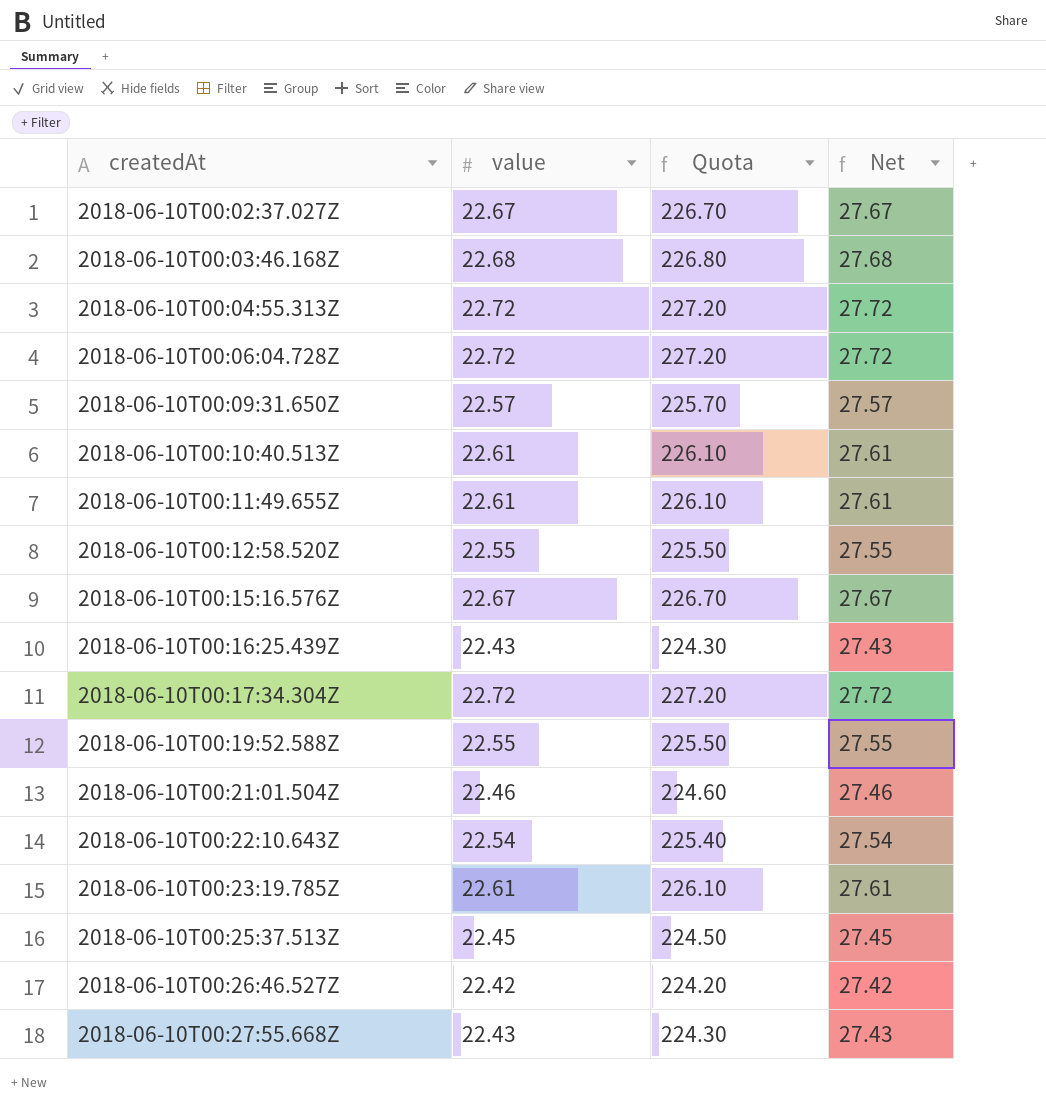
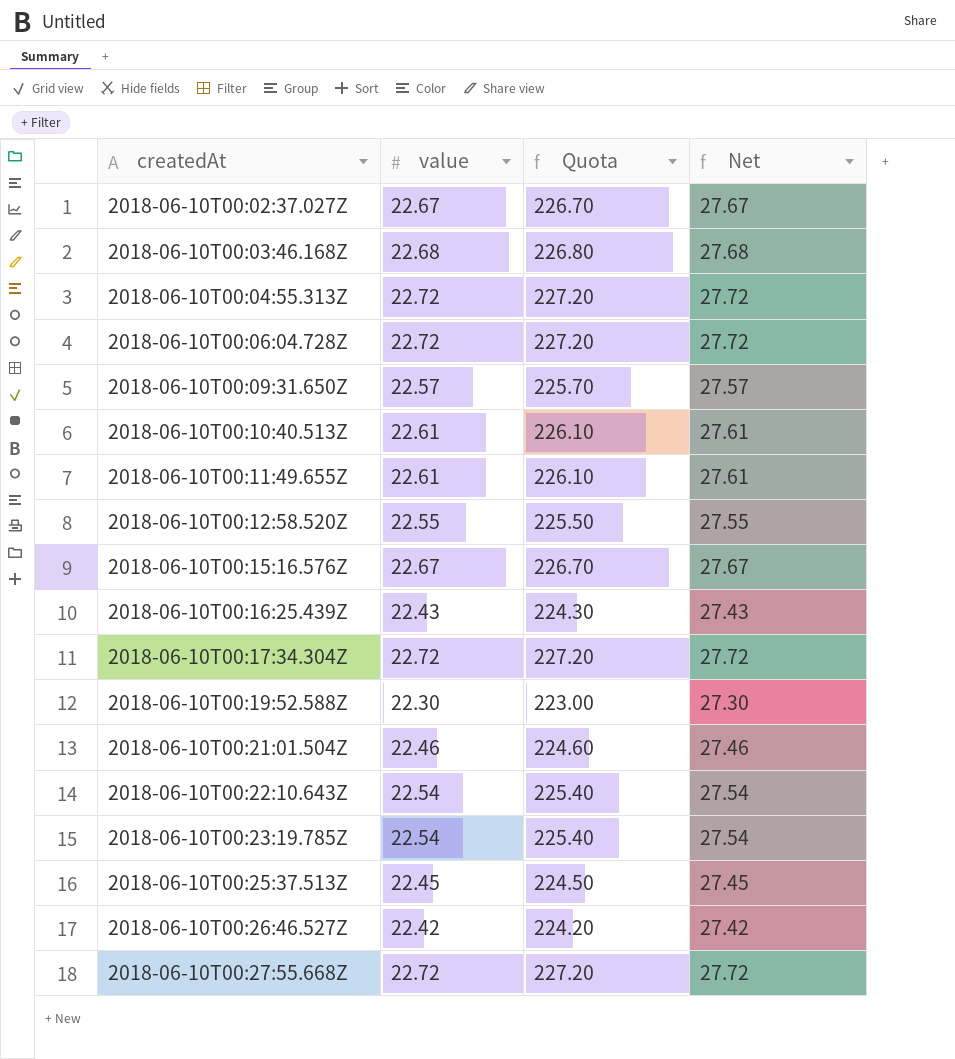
2018-06-10T00:19:52.588Z | value: 22.55 -> 22.30
2018-06-10T00:19:52.588Z | Quota: 225.50 -> 223.00
2018-06-10T00:19:52.588Z | Net: 27.55 -> 27.30
2018-06-10T00:23:19.785Z | value: 22.61 -> 22.54
2018-06-10T00:23:19.785Z | Quota: 226.10 -> 225.40
2018-06-10T00:23:19.785Z | Net: 27.61 -> 27.54
2018-06-10T00:27:55.668Z | value: 22.43 -> 22.72
2018-06-10T00:27:55.668Z | Quota: 224.30 -> 227.20
2018-06-10T00:27:55.668Z | Net: 27.43 -> 27.72

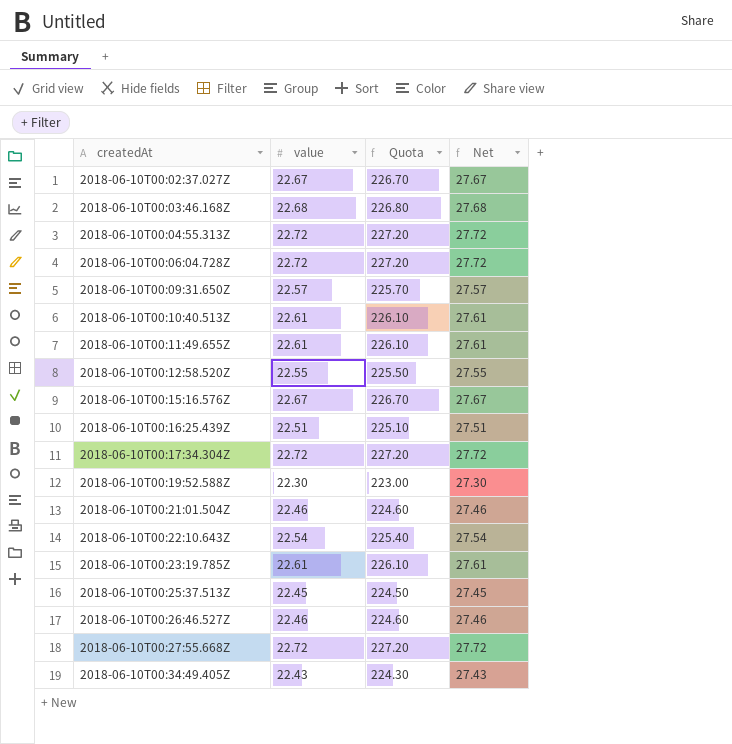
2018-06-10T00:16:25.439Z | value: 22.43 -> 22.51
2018-06-10T00:16:25.439Z | Quota: 224.30 -> 225.10
2018-06-10T00:16:25.439Z | Net: 27.43 -> 27.51
2018-06-10T00:23:19.785Z | value: 22.54 -> 22.61
2018-06-10T00:23:19.785Z | Quota: 225.40 -> 226.10
2018-06-10T00:23:19.785Z | Net: 27.54 -> 27.61
2018-06-10T00:26:46.527Z | value: 22.42 -> 22.46
2018-06-10T00:26:46.527Z | Quota: 224.20 -> 224.60
2018-06-10T00:26:46.527Z | Net: 27.42 -> 27.46
row 2018-06-10T00:34:49.405Z: none -> 22.43 | 224.30 | 27.43

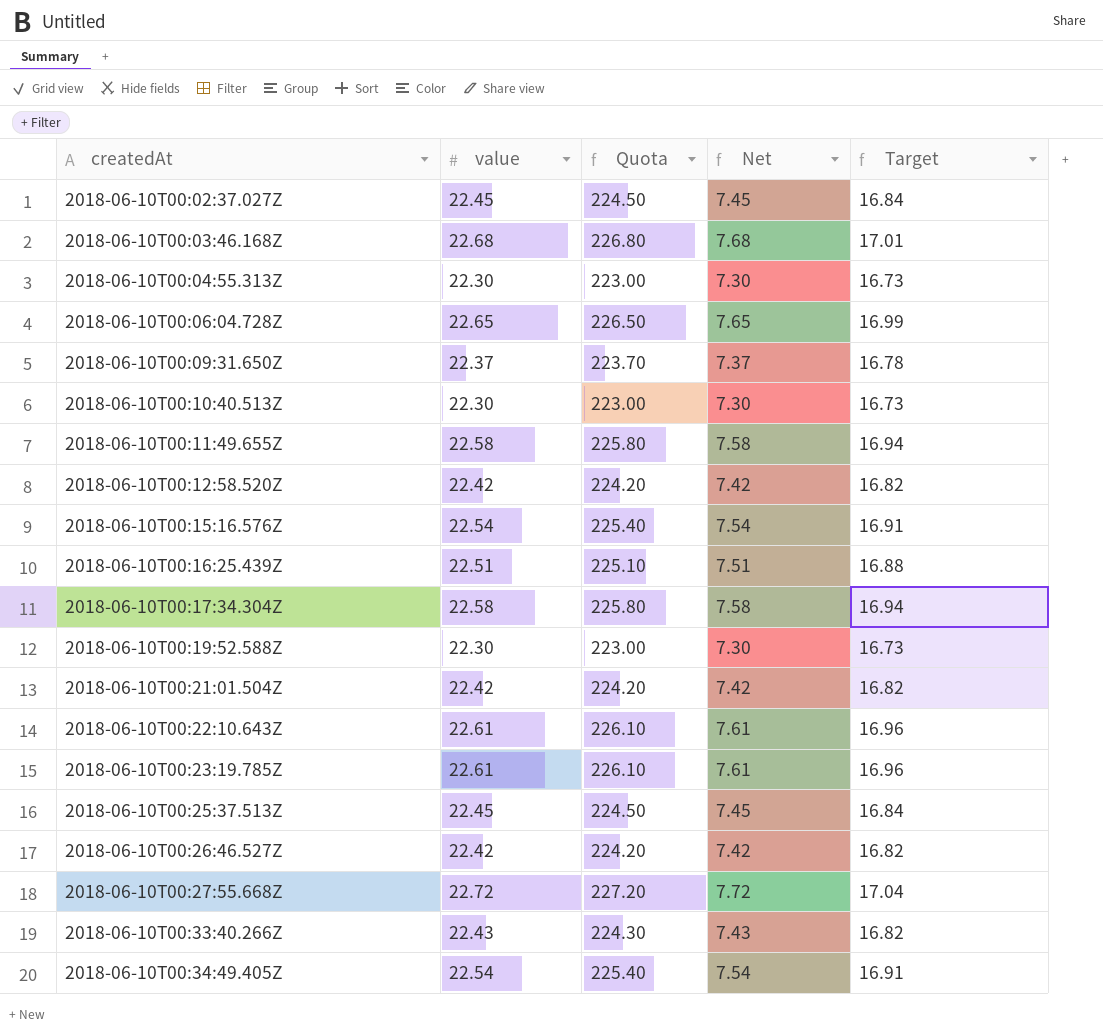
column Net | formula: [value] + 5 -> [value] - 15
column Target | formula: none -> [value] * 0.75
2018-06-10T00:02:37.027Z | value: 22.67 -> 22.45
2018-06-10T00:02:37.027Z | Quota: 226.70 -> 224.50
2018-06-10T00:04:55.313Z | value: 22.72 -> 22.30
2018-06-10T00:04:55.313Z | Quota: 227.20 -> 223.00
2018-06-10T00:06:04.728Z | value: 22.72 -> 22.65
2018-06-10T00:06:04.728Z | Quota: 227.20 -> 226.50
2018-06-10T00:09:31.650Z | value: 22.57 -> 22.37
2018-06-10T00:09:31.650Z | Quota: 225.70 -> 223.70
2018-06-10T00:10:40.513Z | value: 22.61 -> 22.30
2018-06-10T00:10:40.513Z | Quota: 226.10 -> 223.00
2018-06-10T00:11:49.655Z | value: 22.61 -> 22.58
2018-06-10T00:11:49.655Z | Quota: 226.10 -> 225.80
2018-06-10T00:12:58.520Z | value: 22.55 -> 22.42
2018-06-10T00:12:58.520Z | Quota: 225.50 -> 224.20
2018-06-10T00:15:16.576Z | value: 22.67 -> 22.54
2018-06-10T00:15:16.576Z | Quota: 226.70 -> 225.40
2018-06-10T00:17:34.304Z | value: 22.72 -> 22.58
2018-06-10T00:17:34.304Z | Quota: 227.20 -> 225.80
2018-06-10T00:21:01.504Z | value: 22.46 -> 22.42
2018-06-10T00:21:01.504Z | Quota: 224.60 -> 224.20
2018-06-10T00:22:10.643Z | value: 22.54 -> 22.61
2018-06-10T00:22:10.643Z | Quota: 225.40 -> 226.10
2018-06-10T00:26:46.527Z | value: 22.46 -> 22.42
2018-06-10T00:26:46.527Z | Quota: 224.60 -> 224.20
row 2018-06-10T00:33:40.266Z: none -> 22.43 | 224.30 | 7.43 | 16.82
2018-06-10T00:34:49.405Z | value: 22.43 -> 22.54
2018-06-10T00:34:49.405Z | Quota: 224.30 -> 225.40

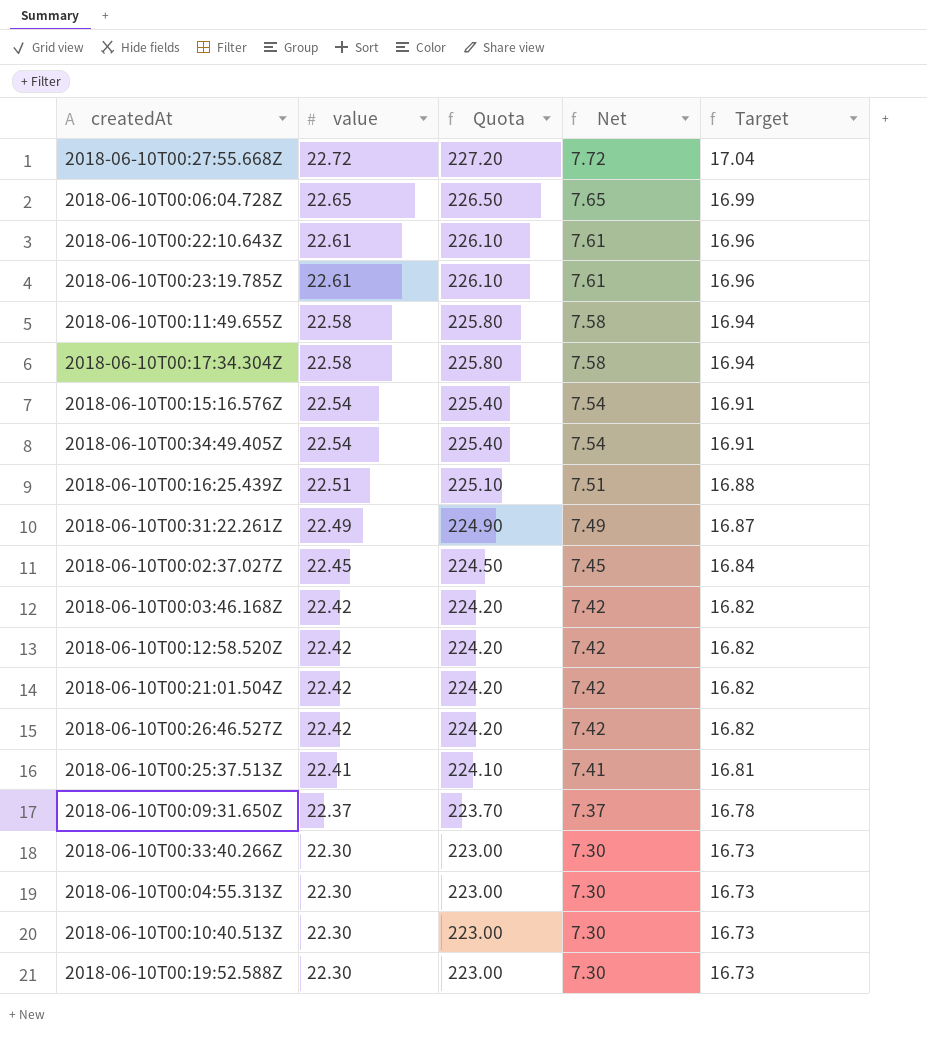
row order: createdAt ascending -> value descending
row 2018-06-10T00:31:22.261Z: none -> 22.49 | 224.90 | 7.49 | 16.87
2018-06-10T00:03:46.168Z | value: 22.68 -> 22.42
2018-06-10T00:03:46.168Z | Quota: 226.80 -> 224.20
2018-06-10T00:03:46.168Z | Net: 7.68 -> 7.42
2018-06-10T00:03:46.168Z | Target: 17.01 -> 16.82
2018-06-10T00:25:37.513Z | value: 22.45 -> 22.41
2018-06-10T00:25:37.513Z | Quota: 224.50 -> 224.10
2018-06-10T00:25:37.513Z | Net: 7.45 -> 7.41
2018-06-10T00:25:37.513Z | Target: 16.84 -> 16.81
2018-06-10T00:33:40.266Z | value: 22.43 -> 22.30
2018-06-10T00:33:40.266Z | Quota: 224.30 -> 223.00
2018-06-10T00:33:40.266Z | Net: 7.43 -> 7.30
2018-06-10T00:33:40.266Z | Target: 16.82 -> 16.73

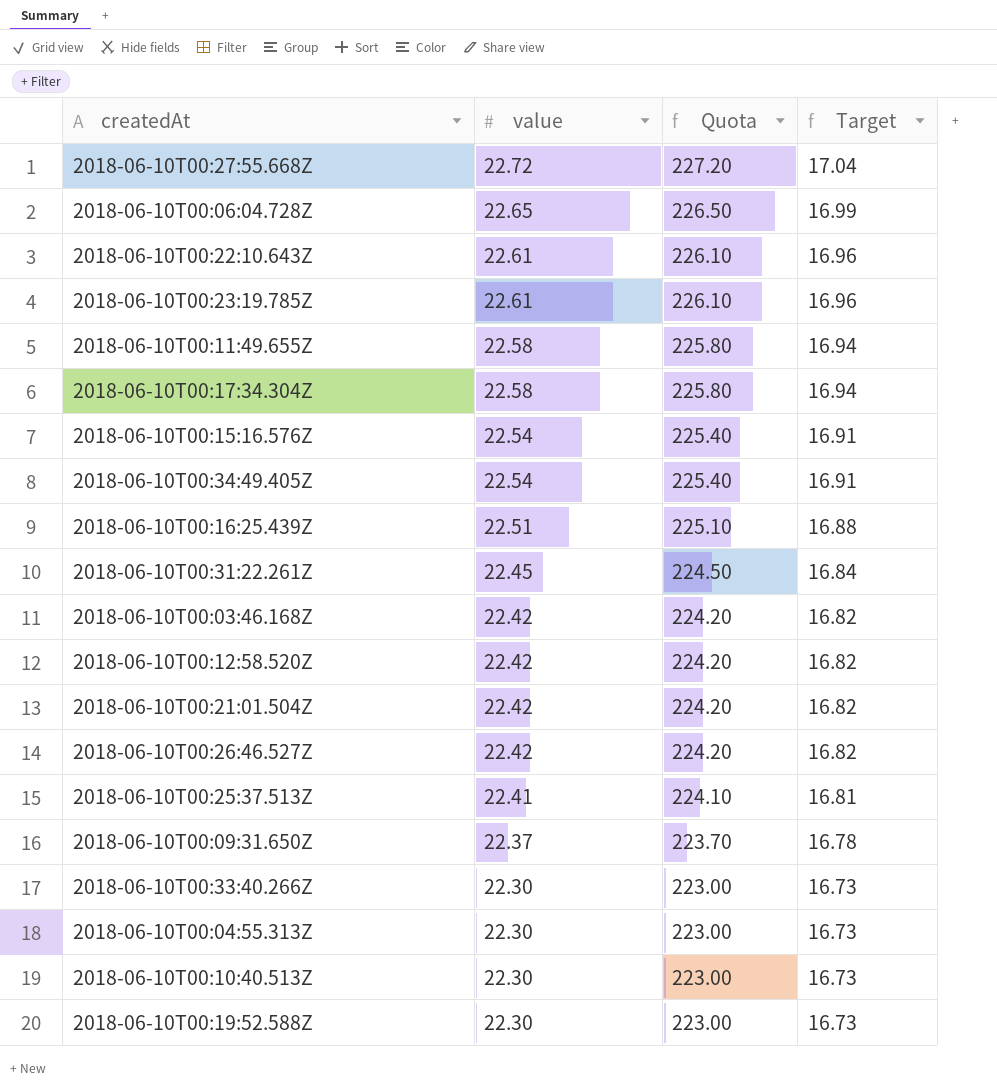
column Net | formula: [value] - 15 -> none
row 2018-06-10T00:02:37.027Z: 22.45 | 224.50 | 7.45 | 16.84 -> none
2018-06-10T00:31:22.261Z | value: 22.49 -> 22.45
2018-06-10T00:31:22.261Z | Quota: 224.90 -> 224.50
2018-06-10T00:31:22.261Z | Target: 16.87 -> 16.84

